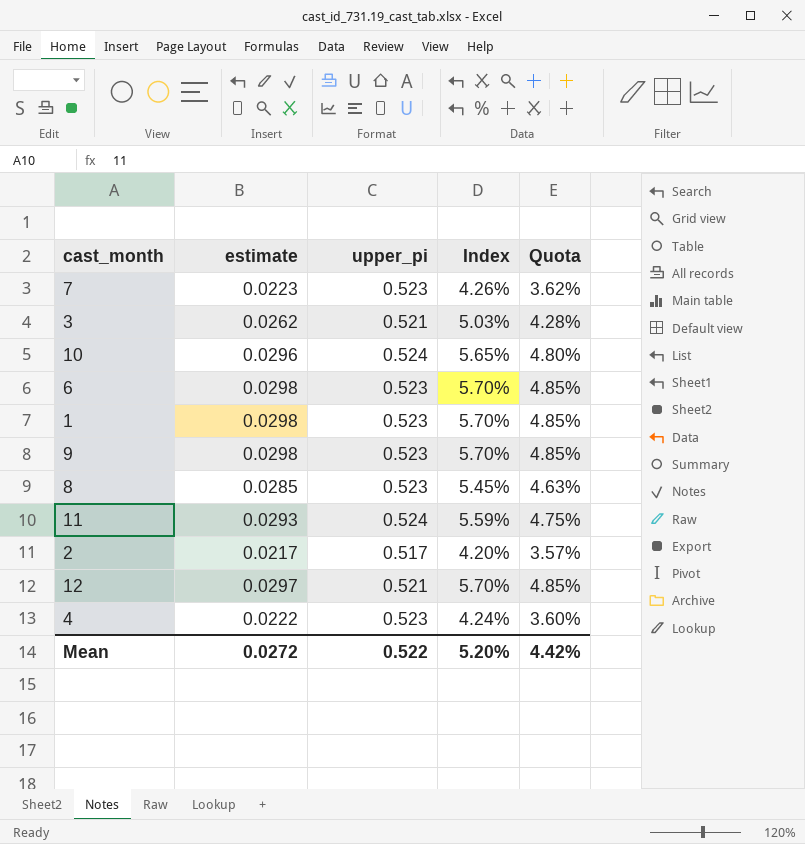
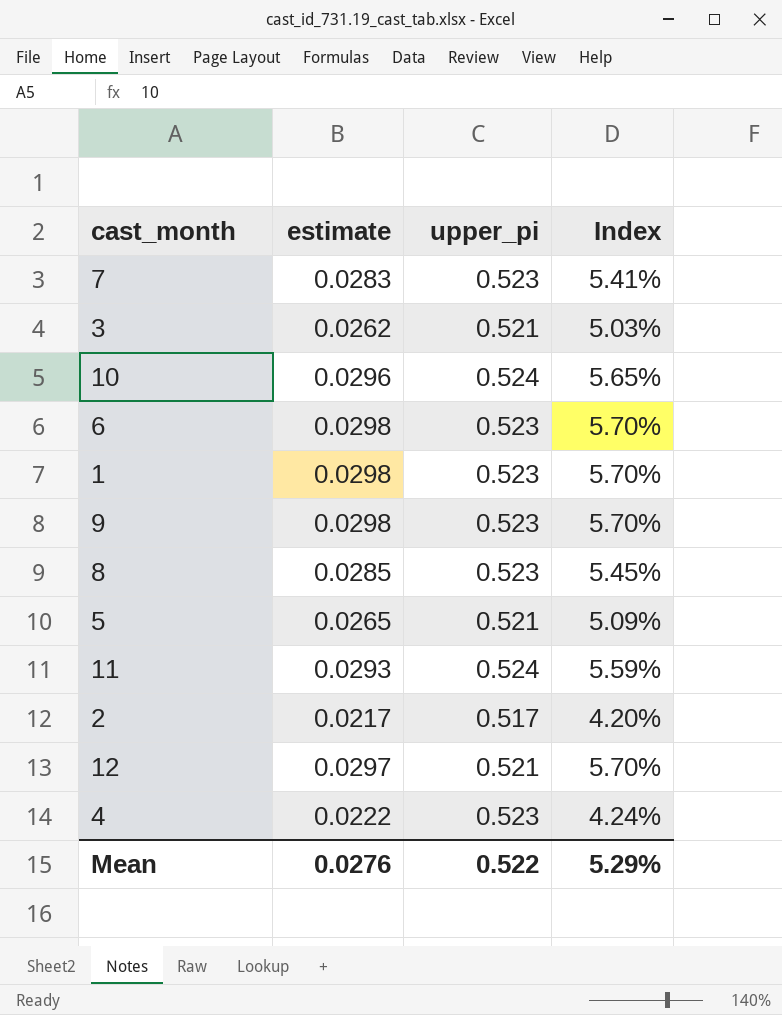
column Quota | formula: [Index] * 0.85 -> none
7 | estimate: 0.0223 -> 0.0283
7 | Index: 4.26% -> 5.41%
row 5: none -> 0.0265 | 0.521 | 5.09%
Mean | estimate: 0.0272 -> 0.0276
Mean | Index: 5.20% -> 5.29%

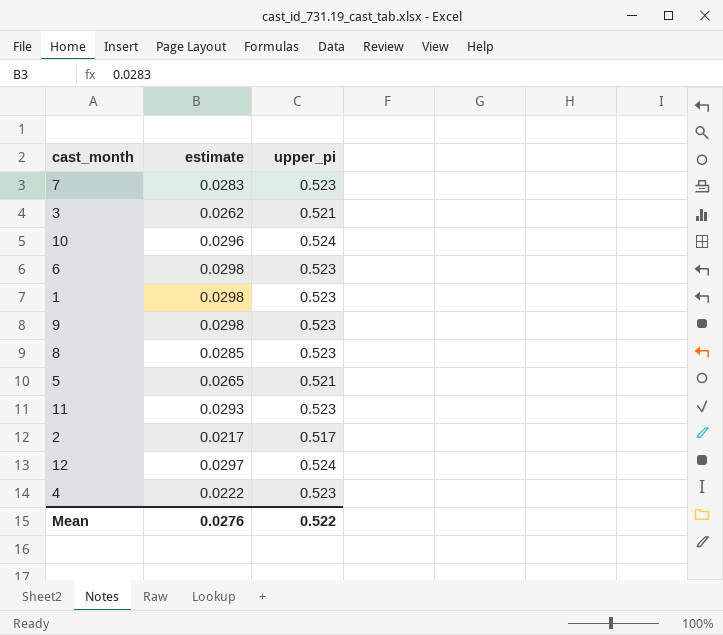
column Index | formula: [estimate] / [upper_pi] -> none
11 | upper_pi: 0.524 -> 0.523
12 | upper_pi: 0.521 -> 0.524

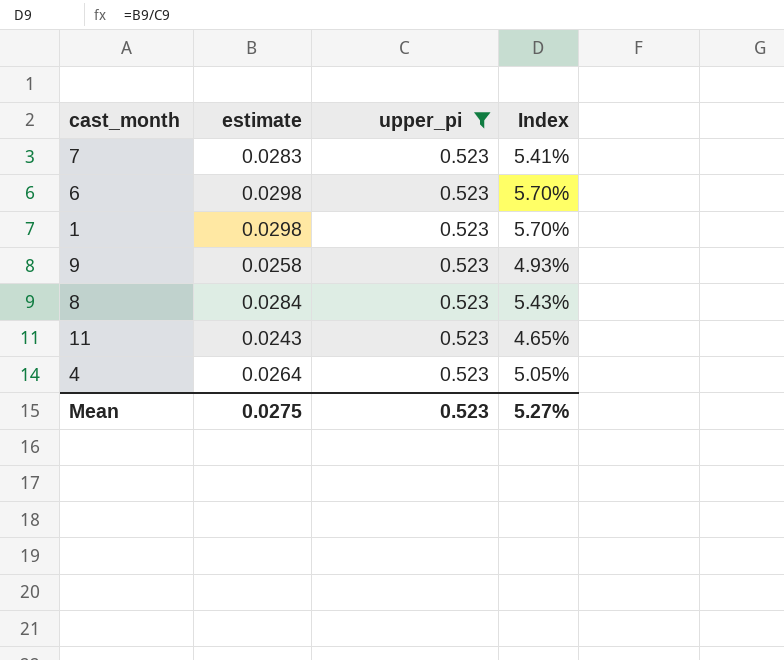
filter: none -> upper_pi = 0.523
column Index | formula: none -> [estimate] / [upper_pi]
9 | estimate: 0.0298 -> 0.0258
8 | estimate: 0.0285 -> 0.0284
11 | estimate: 0.0293 -> 0.0243
4 | estimate: 0.0222 -> 0.0264
Mean | estimate: 0.0276 -> 0.0275
Mean | upper_pi: 0.522 -> 0.523

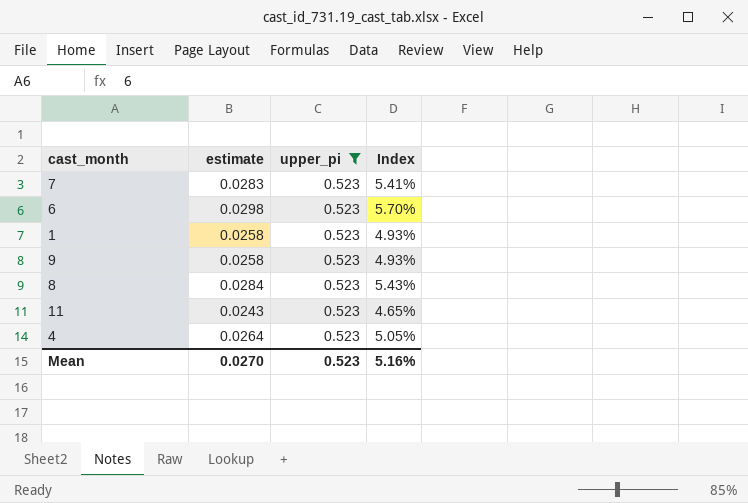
1 | estimate: 0.0298 -> 0.0258
1 | Index: 5.70% -> 4.93%
Mean | estimate: 0.0275 -> 0.0270
Mean | Index: 5.27% -> 5.16%

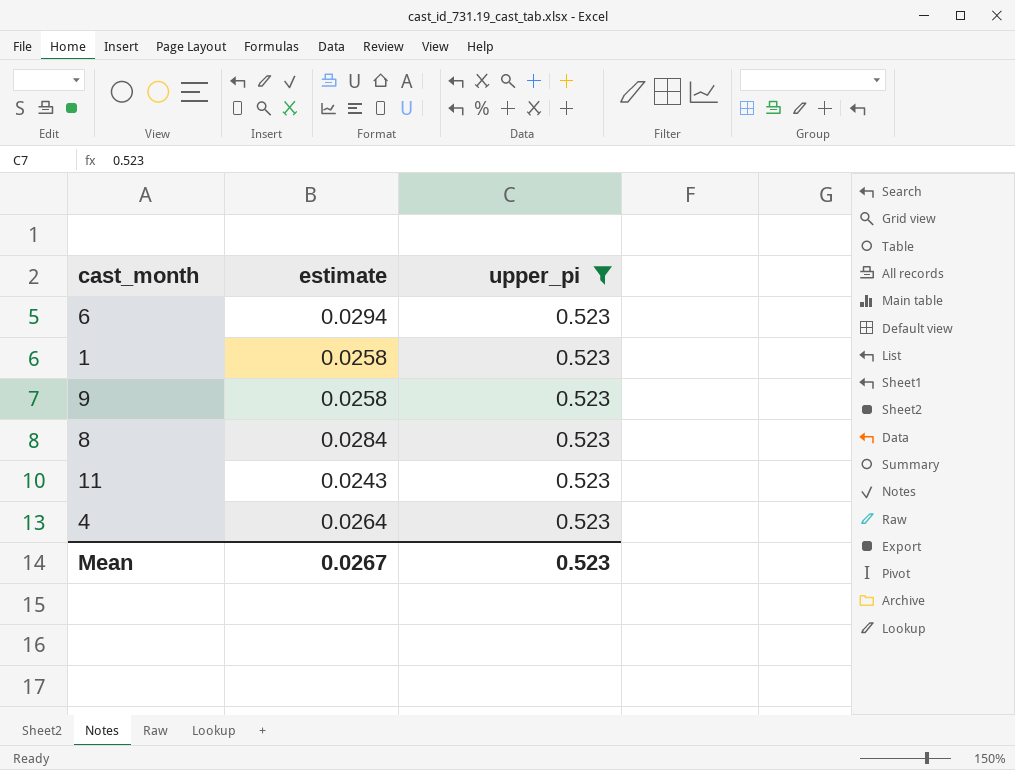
column Index | formula: [estimate] / [upper_pi] -> none
row 7: 0.0283 | 0.523 | 5.41% -> none
6 | estimate: 0.0298 -> 0.0294
Mean | estimate: 0.0270 -> 0.0267

